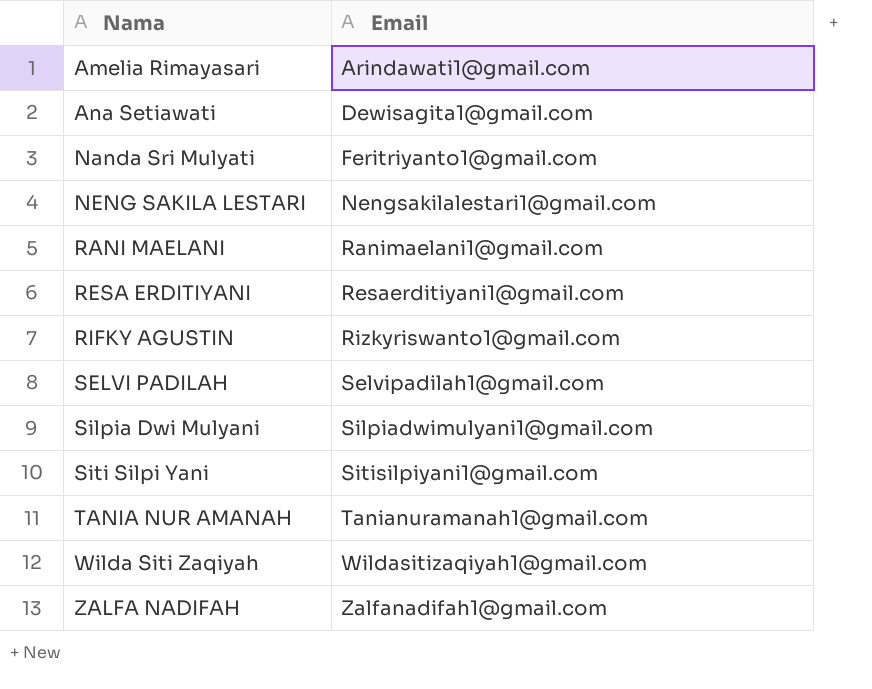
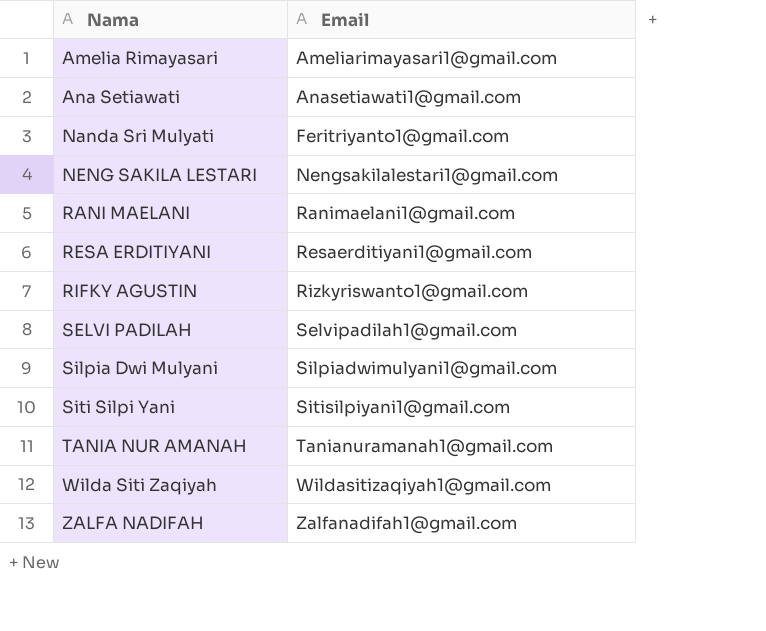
Amelia Rimayasari | Email: Arindawati1@gmail.com -> Ameliarimayasari1@gmail.com
Ana Setiawati | Email: Dewisagita1@gmail.com -> Anasetiawati1@gmail.com

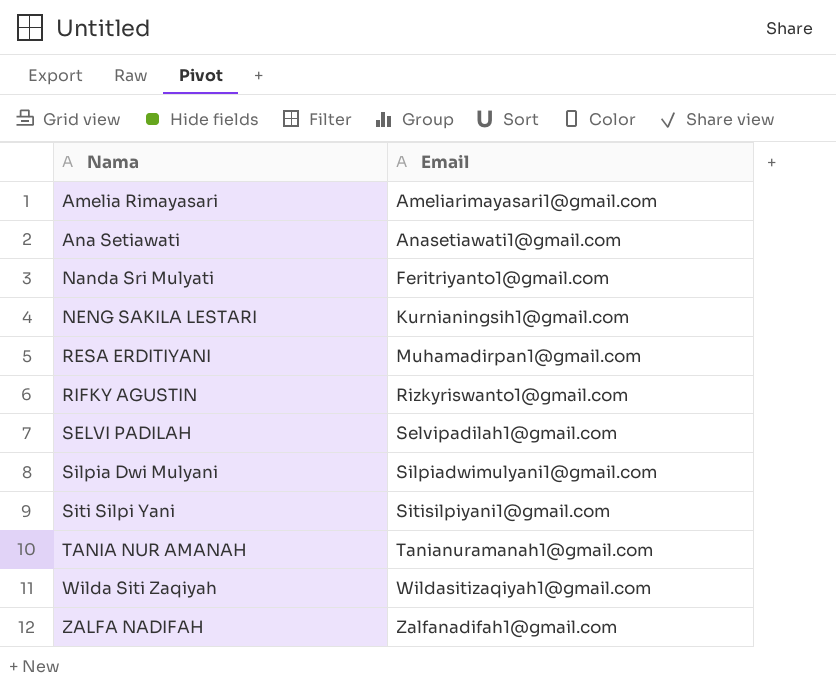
row RANI MAELANI: Ranimaelani1@gmail.com -> none
NENG SAKILA LESTARI | Email: Nengsakilalestari1@gmail.com -> Kurnianingsih1@gmail.com
RESA ERDITIYANI | Email: Resaerditiyani1@gmail.com -> Muhamadirpan1@gmail.com

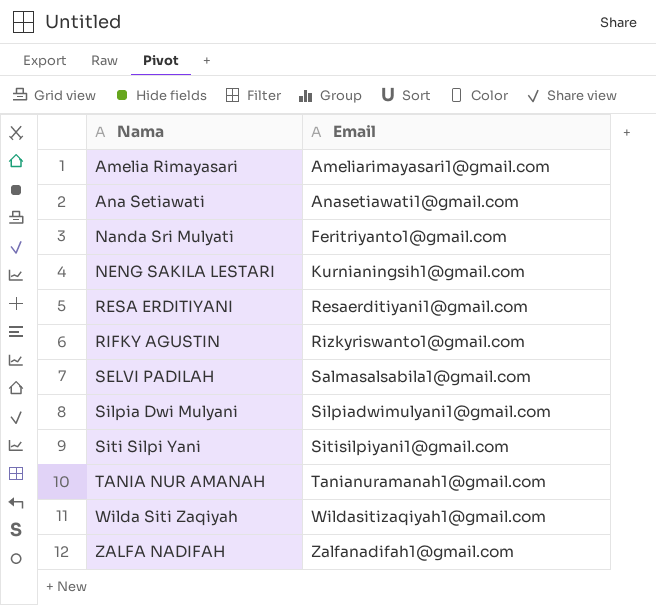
RESA ERDITIYANI | Email: Muhamadirpan1@gmail.com -> Resaerditiyani1@gmail.com
SELVI PADILAH | Email: Selvipadilah1@gmail.com -> Salmasalsabila1@gmail.com

